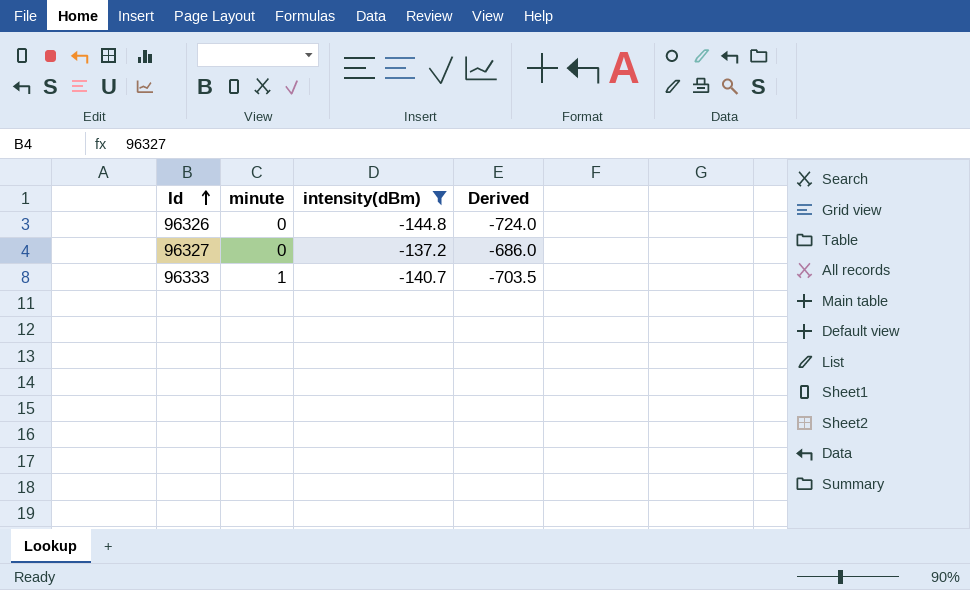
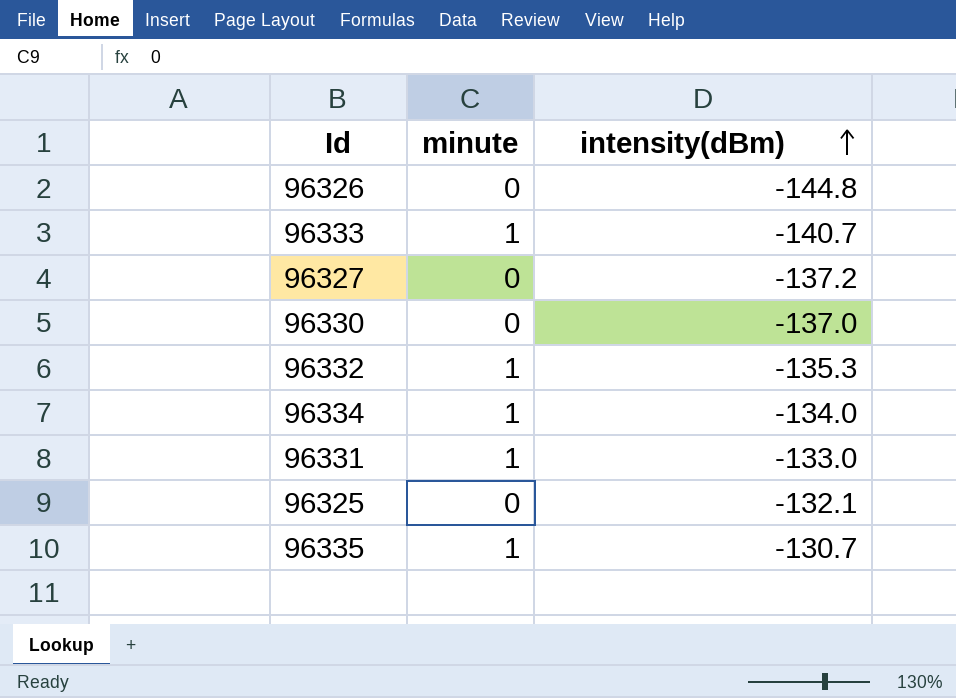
filter: intensity(dBm) <= -137.2 -> none
row order: Id ascending -> intensity(dBm) ascending
column Derived | formula: [intensity(dBm)] * 5 -> none

